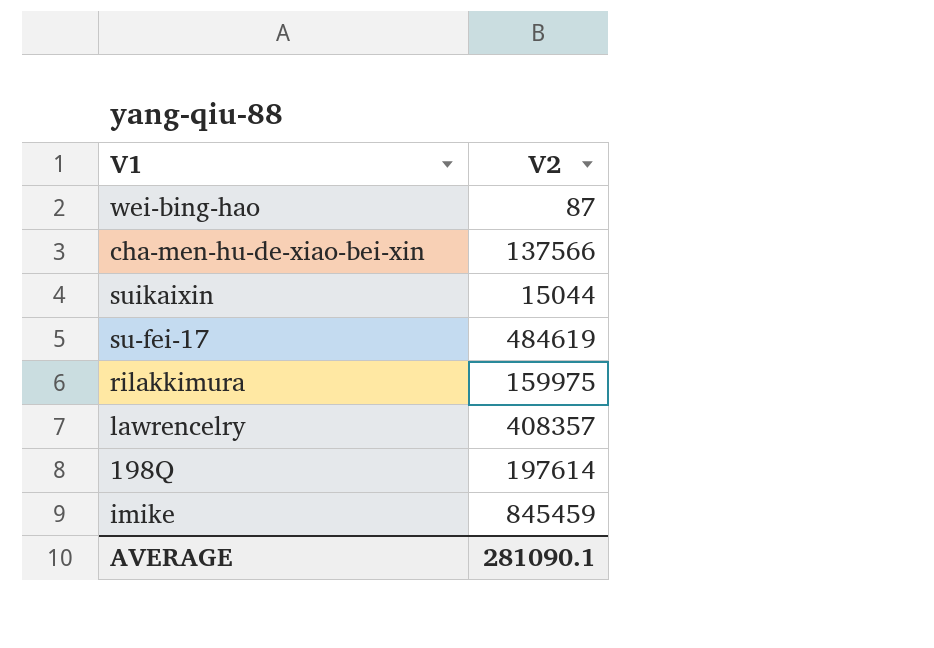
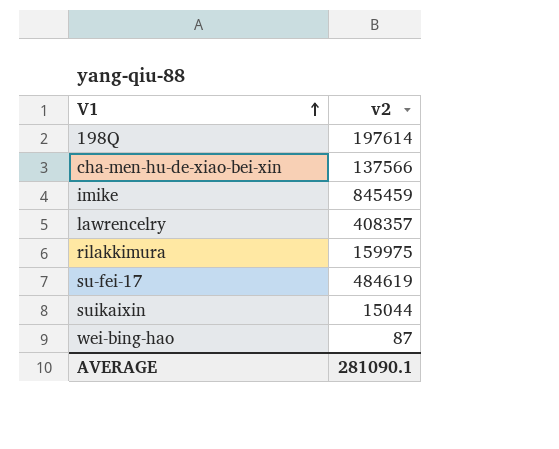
row order: none -> V1 ascending
column name: V2 -> v2

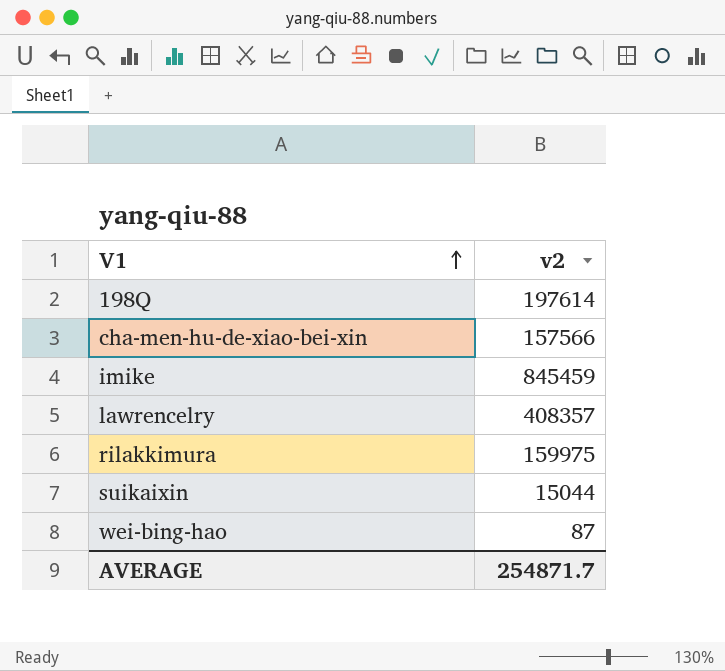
row su-fei-17: 484619 -> none
cha-men-hu-de-xiao-bei-xin | v2: 137566 -> 157566
AVERAGE | v2: 281090.1 -> 254871.7

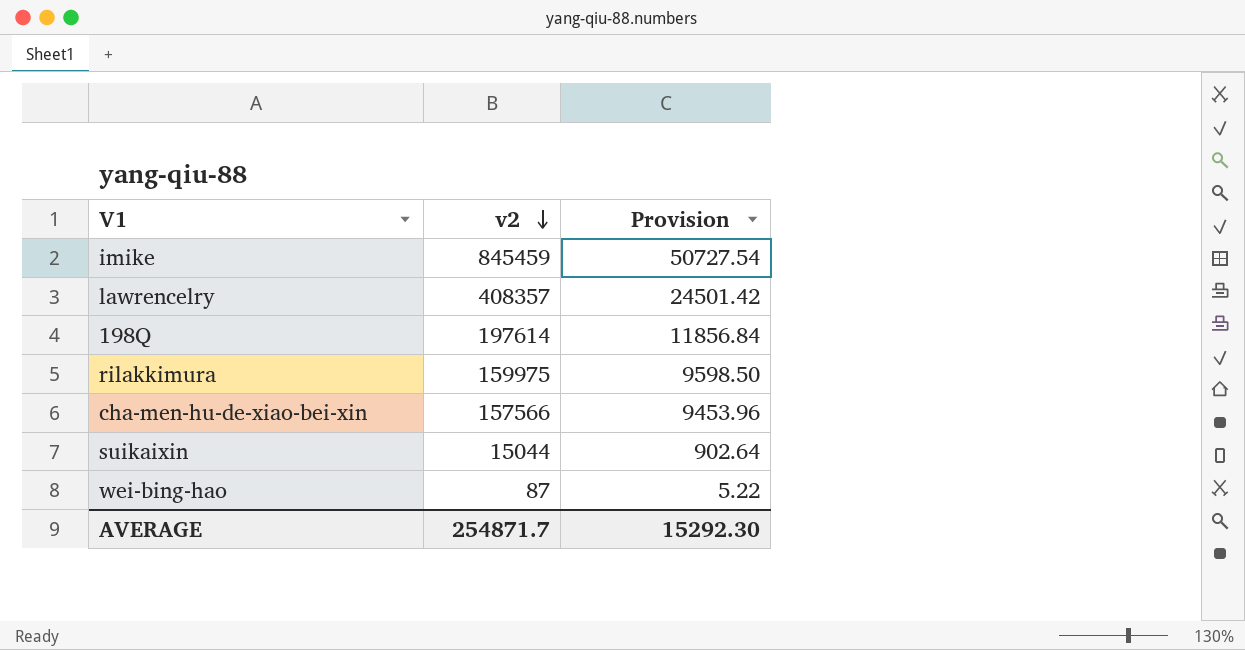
row order: V1 ascending -> v2 descending
column Provision | formula: none -> [v2] * 0.06

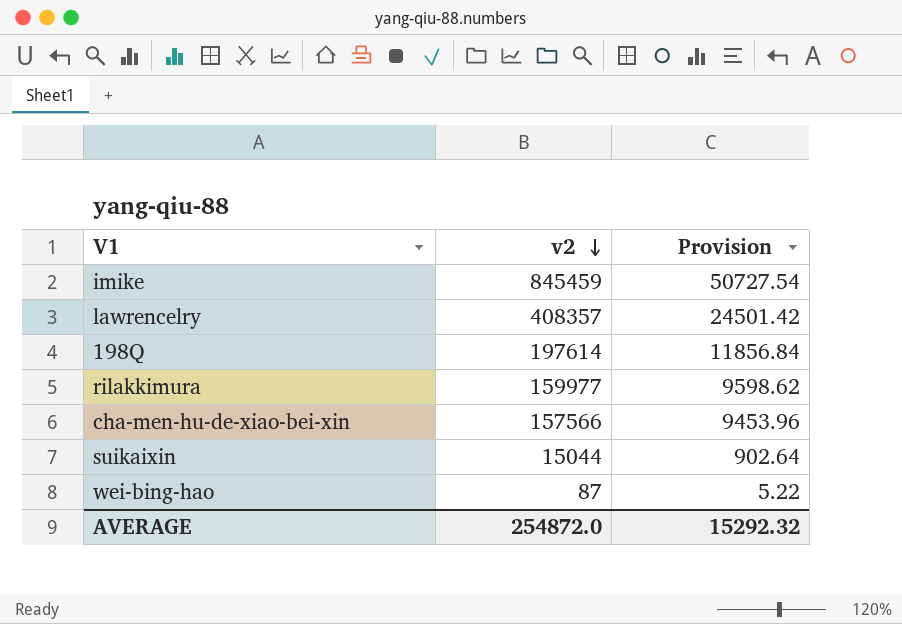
rilakkimura | v2: 159975 -> 159977
rilakkimura | Provision: 9598.50 -> 9598.62
AVERAGE | v2: 254871.7 -> 254872.0
AVERAGE | Provision: 15292.30 -> 15292.32

